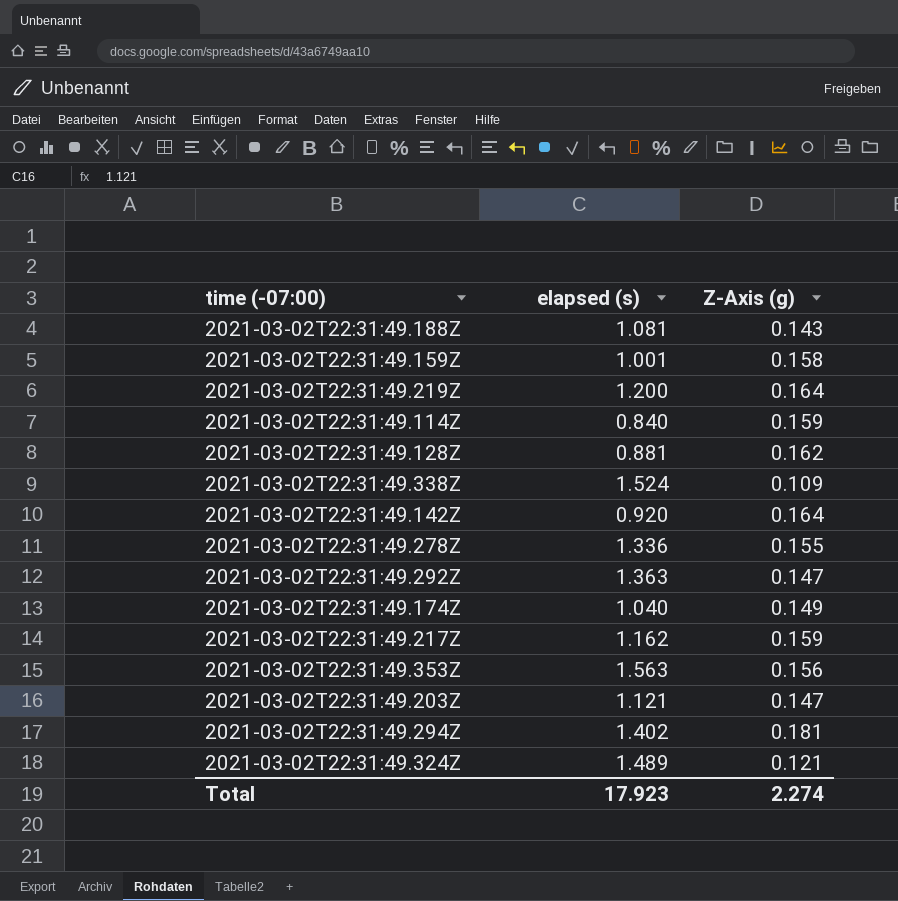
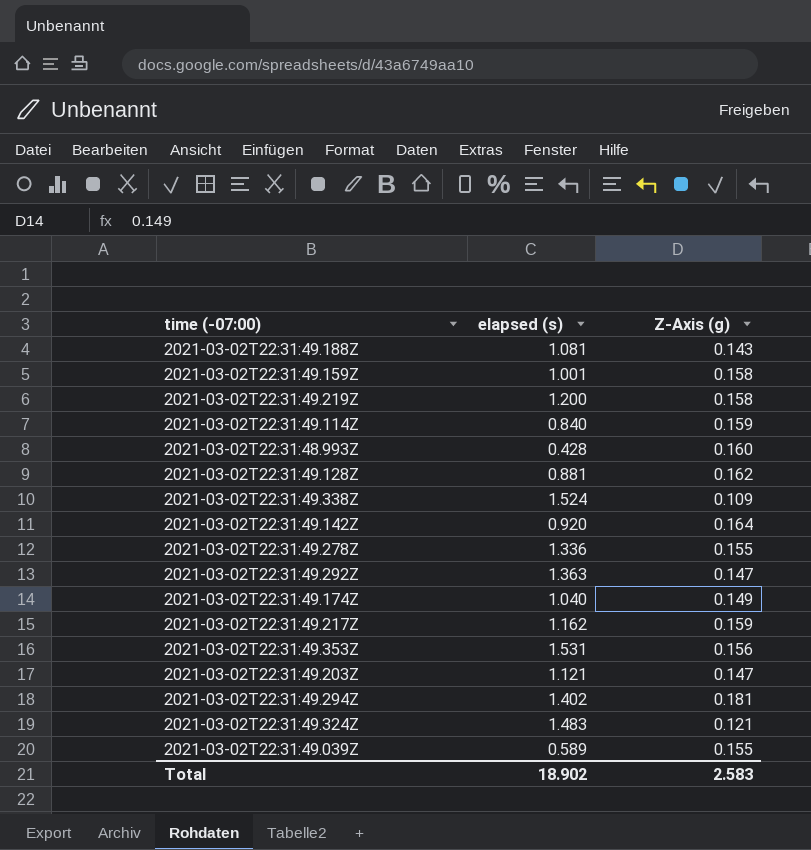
2021-03-02T22:31:49.219Z | Z-Axis (g): 0.164 -> 0.158
row 2021-03-02T22:31:48.993Z: none -> 0.428 | 0.160
2021-03-02T22:31:49.353Z | elapsed (s): 1.563 -> 1.531
2021-03-02T22:31:49.324Z | elapsed (s): 1.489 -> 1.483
row 2021-03-02T22:31:49.039Z: none -> 0.589 | 0.155
Total | elapsed (s): 17.923 -> 18.902
Total | Z-Axis (g): 2.274 -> 2.583

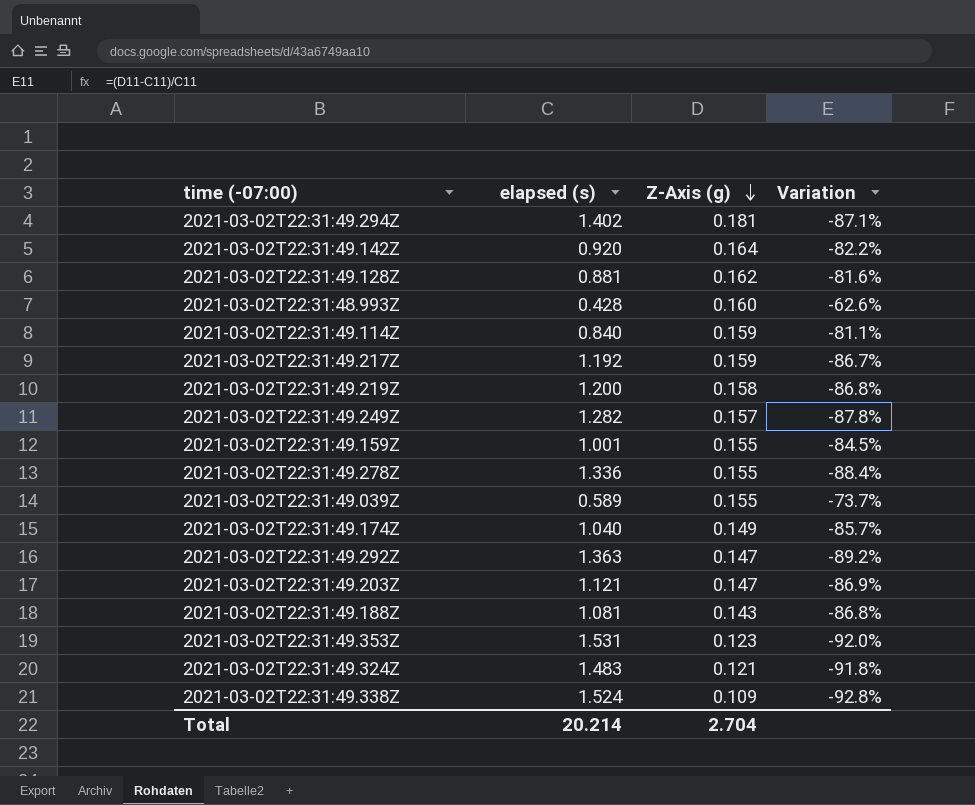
row order: none -> Z-Axis (g) descending
column Variation | formula: none -> ([Z-Axis (g)] - [elapsed (s)]) / [elapsed (s)]
2021-03-02T22:31:49.217Z | elapsed (s): 1.162 -> 1.192
row 2021-03-02T22:31:49.249Z: none -> 1.282 | 0.157 | -87.8%
2021-03-02T22:31:49.159Z | Z-Axis (g): 0.158 -> 0.155
2021-03-02T22:31:49.353Z | Z-Axis (g): 0.156 -> 0.123
Total | elapsed (s): 18.902 -> 20.214
Total | Z-Axis (g): 2.583 -> 2.704

